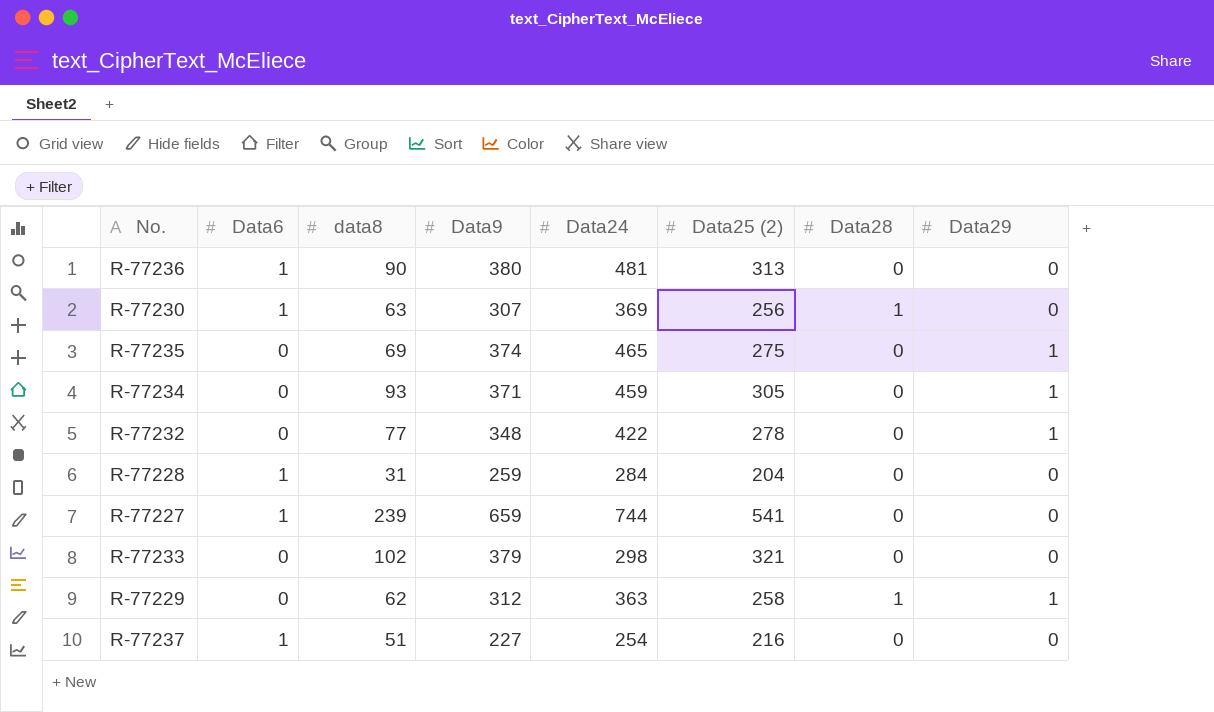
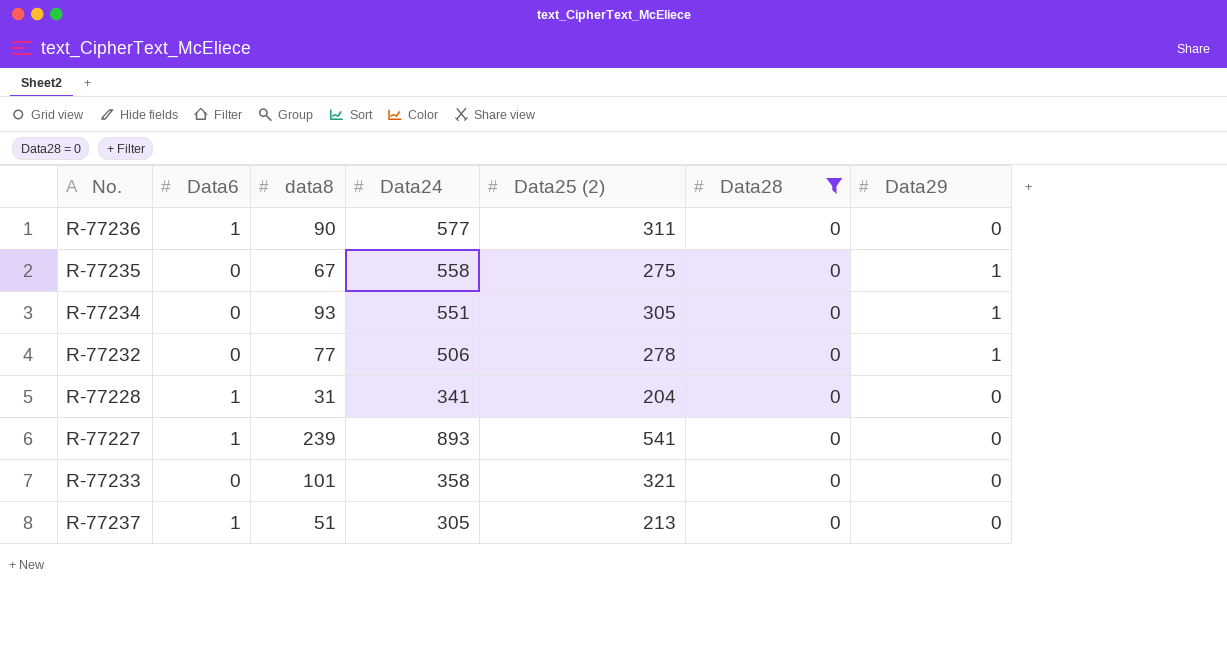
filter: none -> Data28 = 0
column Data9 | position: 4 -> none
R-77236 | Data24: 481 -> 577
R-77236 | Data25 (2): 313 -> 311
R-77235 | data8: 69 -> 67
R-77235 | Data24: 465 -> 558
R-77234 | Data24: 459 -> 551
R-77232 | Data24: 422 -> 506
R-77228 | Data24: 284 -> 341
R-77227 | Data24: 744 -> 893
R-77233 | data8: 102 -> 101
R-77233 | Data24: 298 -> 358
R-77237 | Data24: 254 -> 305
R-77237 | Data25 (2): 216 -> 213

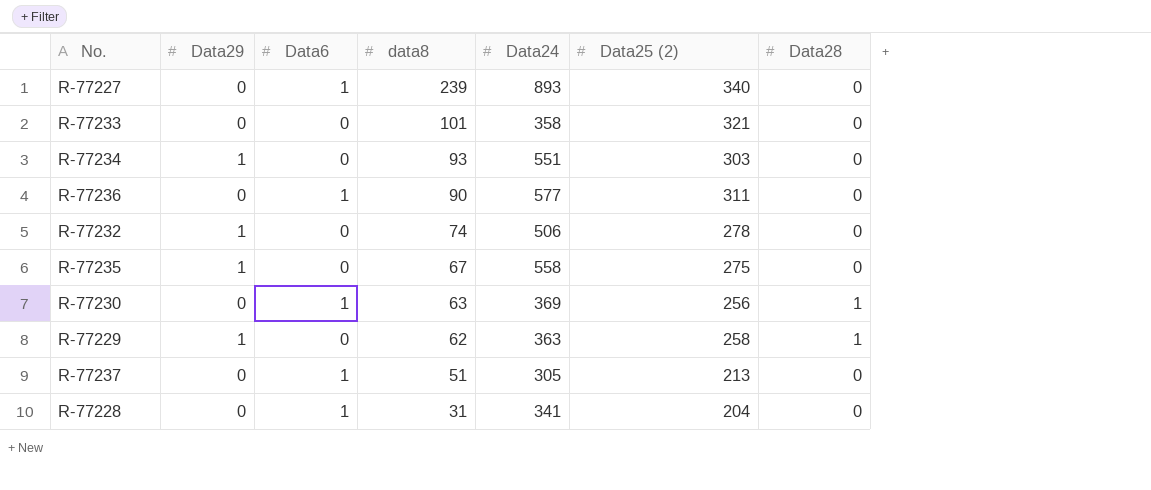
filter: Data28 = 0 -> none
row order: none -> data8 descending
column Data29 | position: 7 -> 2
R-77227 | Data25 (2): 541 -> 340
R-77234 | Data25 (2): 305 -> 303
R-77232 | data8: 77 -> 74

